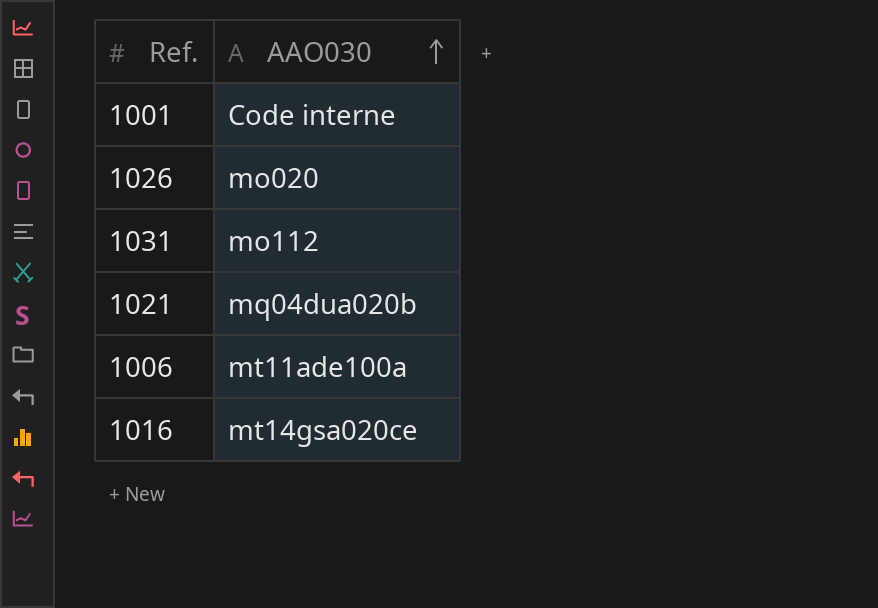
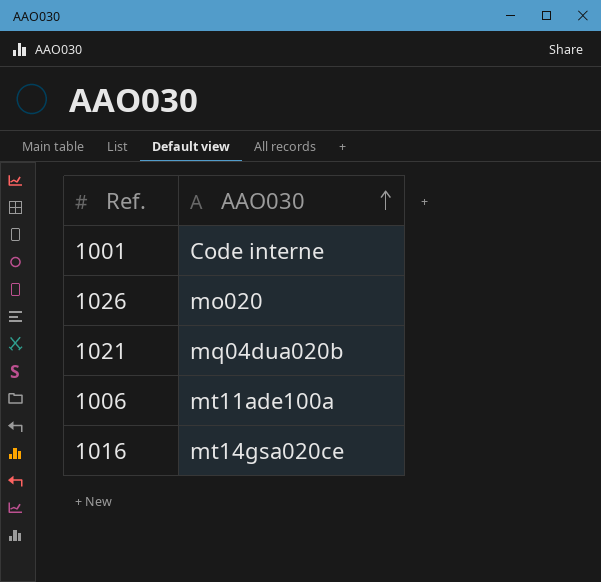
row 1031: mo112 -> none

